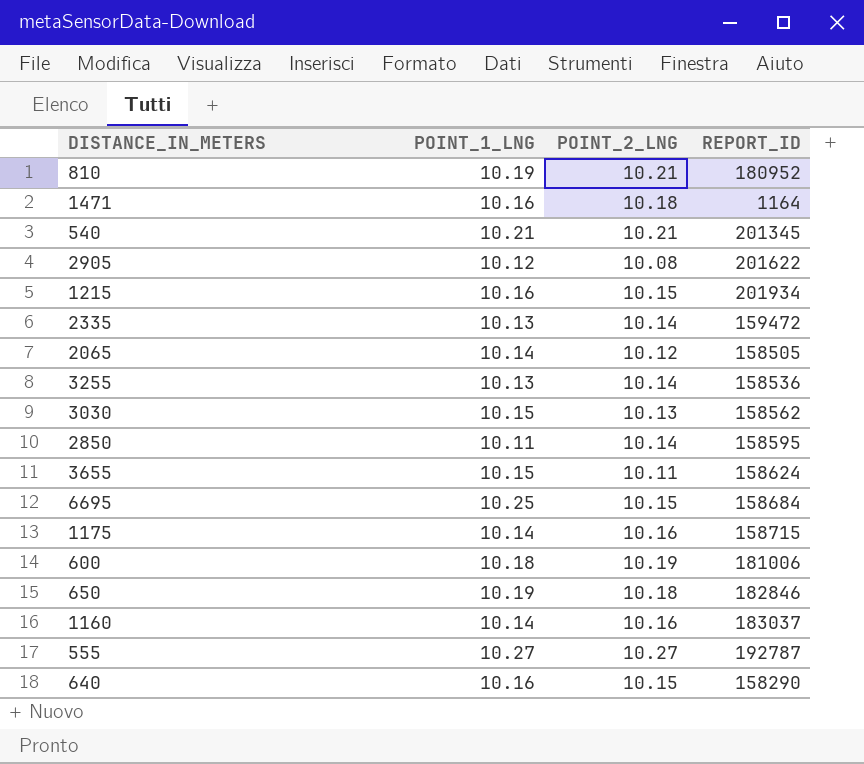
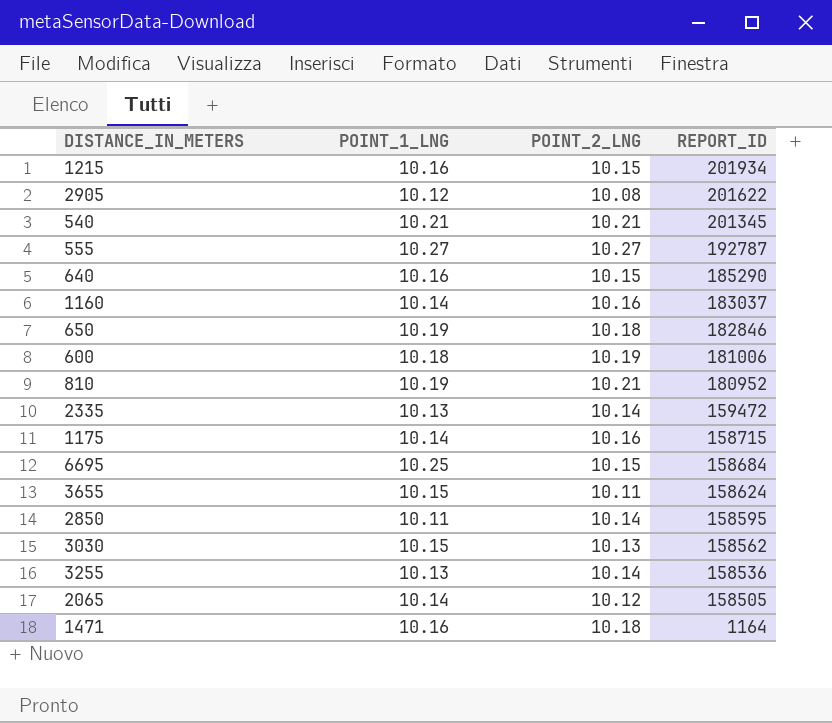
row order: none -> REPORT_ID descending
640 | REPORT_ID: 158290 -> 185290

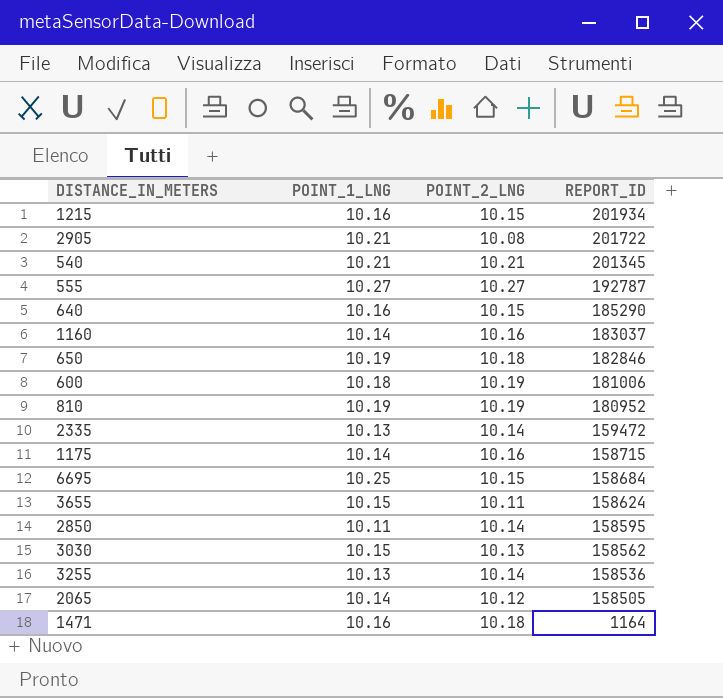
2905 | POINT_1_LNG: 10.12 -> 10.21
2905 | REPORT_ID: 201622 -> 201722
810 | POINT_2_LNG: 10.21 -> 10.19

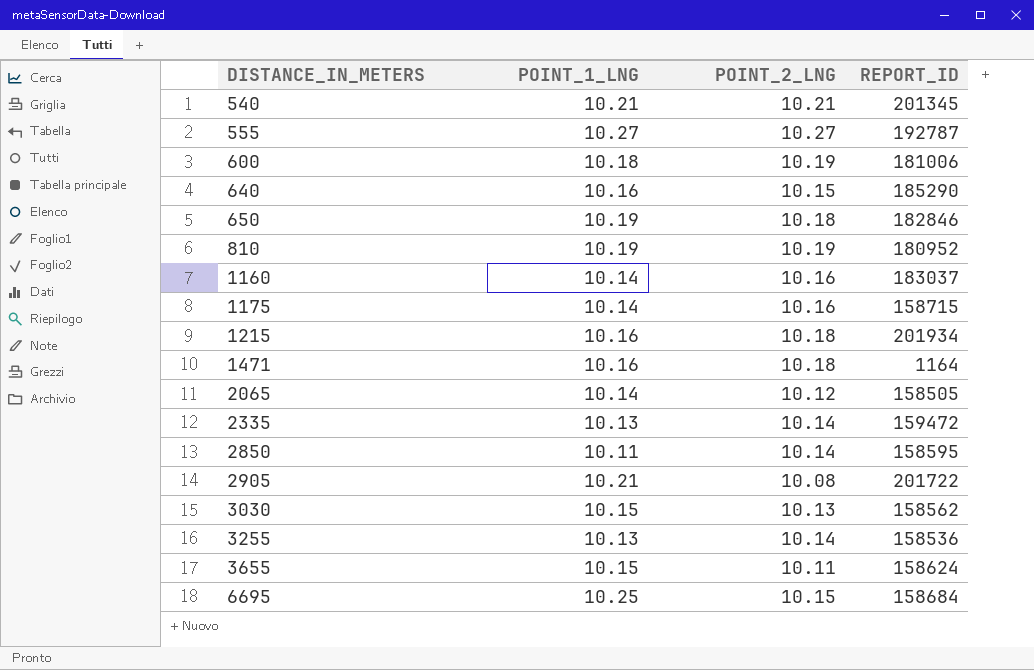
row order: REPORT_ID descending -> DISTANCE_IN_METERS ascending
1215 | POINT_2_LNG: 10.15 -> 10.18

